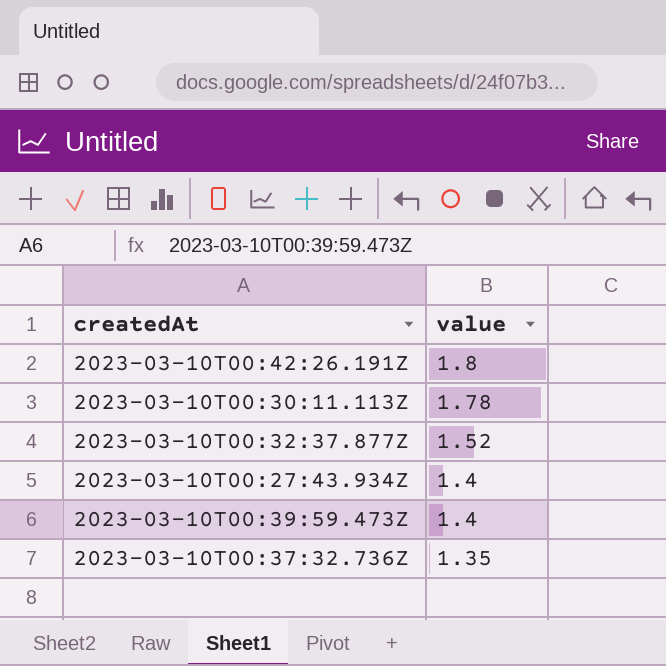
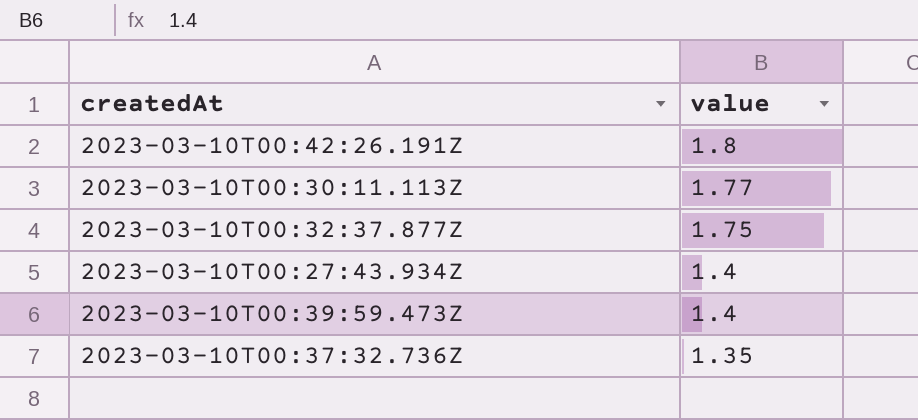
2023-03-10T00:30:11.113Z | value: 1.78 -> 1.77
2023-03-10T00:32:37.877Z | value: 1.52 -> 1.75

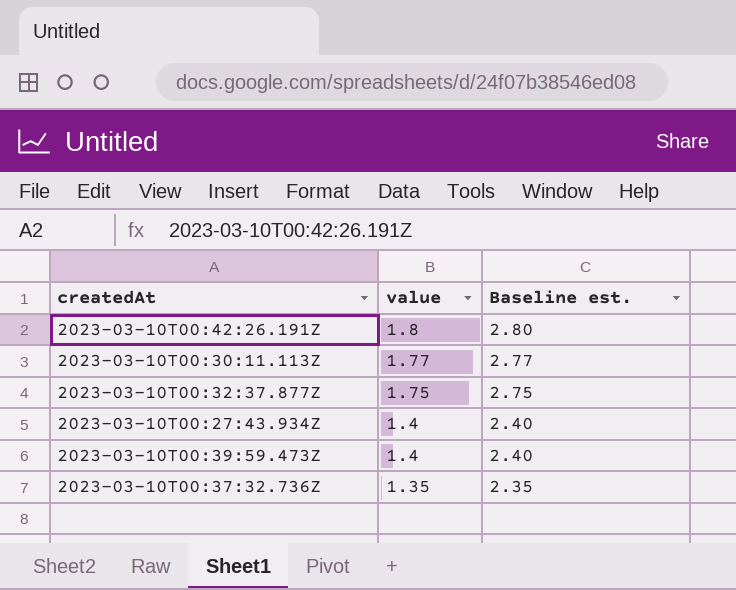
column Baseline est. | formula: none -> [value] + 1

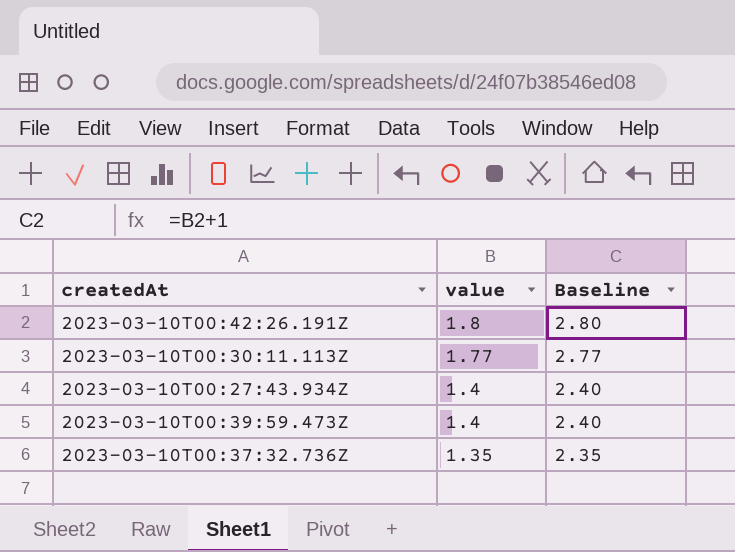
column name: Baseline est. -> Baseline
row 2023-03-10T00:32:37.877Z: 1.75 | 2.75 -> none

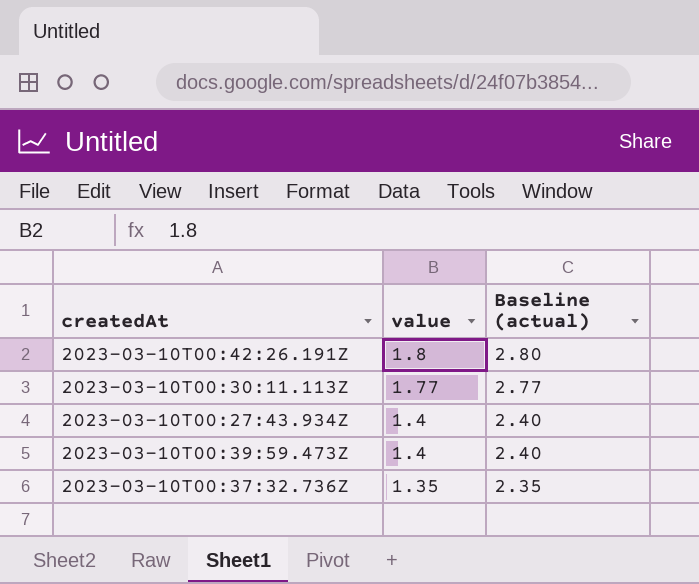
column name: Baseline -> Baseline (actual)

